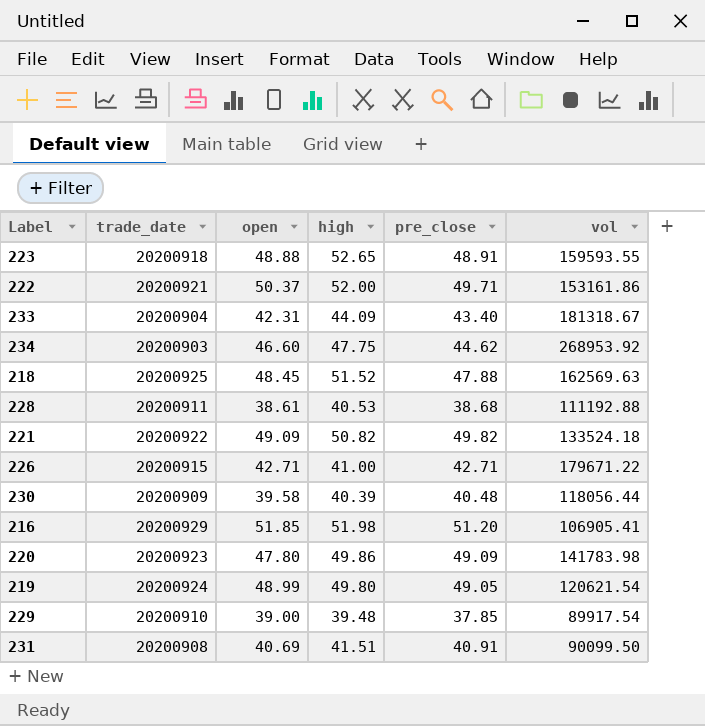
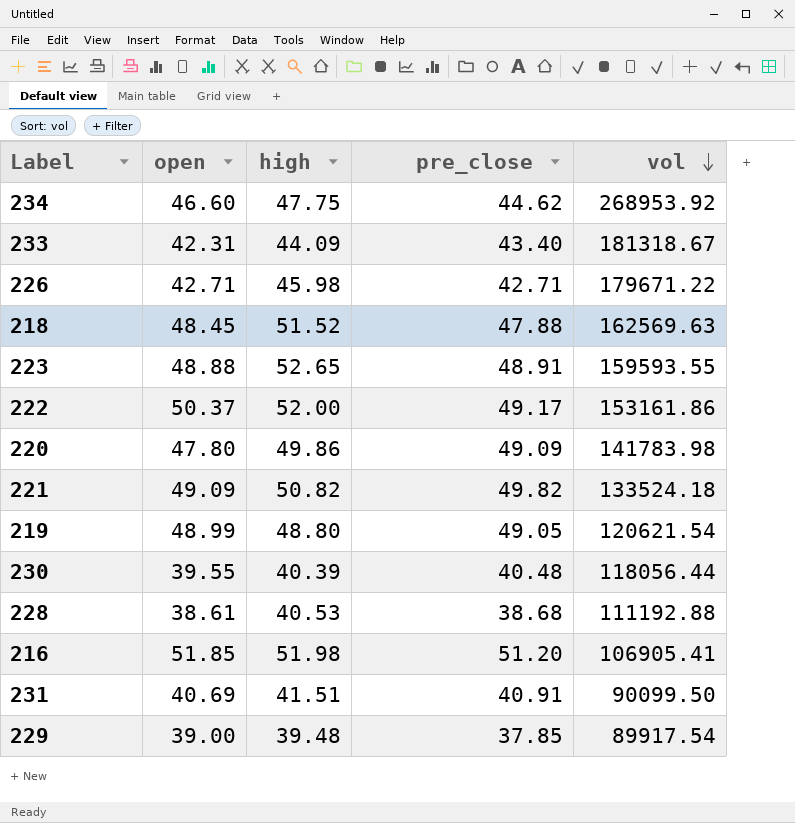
row order: none -> vol descending
column trade_date | position: 2 -> none
226 | high: 41.00 -> 45.98
222 | pre_close: 49.71 -> 49.17
219 | high: 49.80 -> 48.80
230 | open: 39.58 -> 39.55

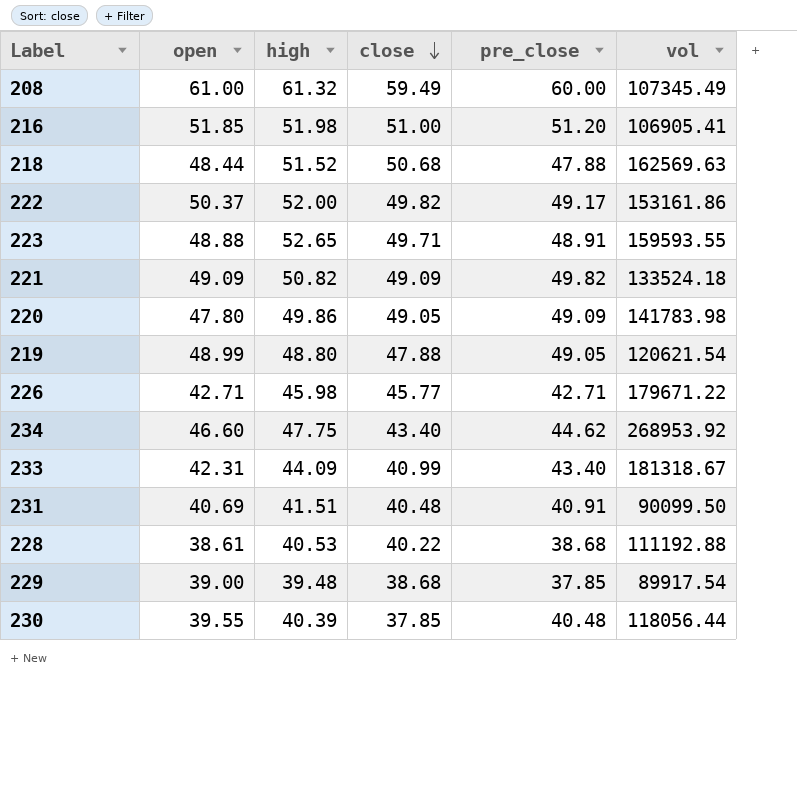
row order: vol descending -> close descending
column close | position: none -> 4
row 208: none -> 61.00 | 61.32 | 59.49 | 60.00 | 107345.49
218 | open: 48.45 -> 48.44

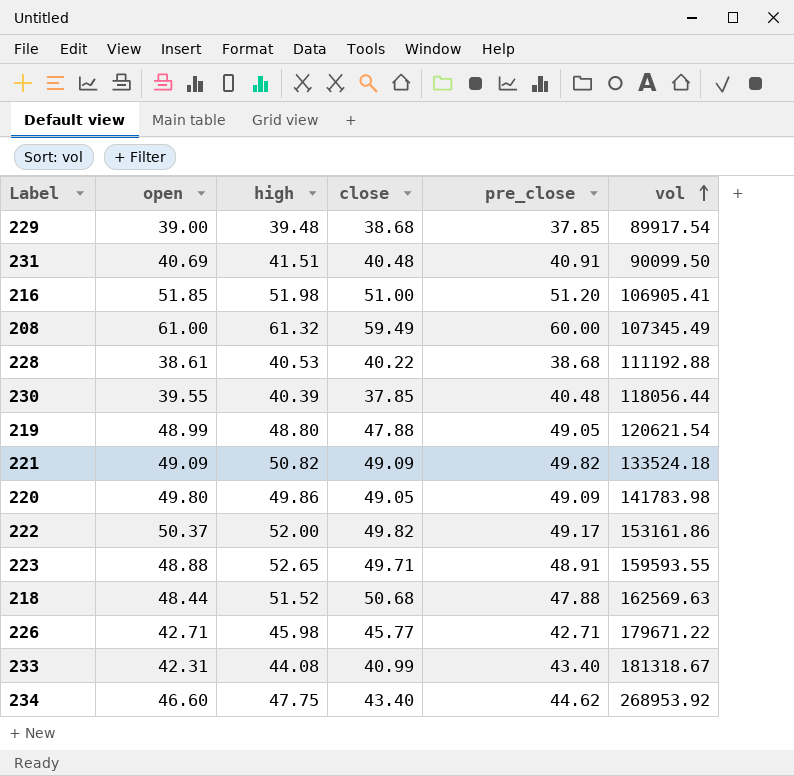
row order: close descending -> vol ascending
220 | open: 47.80 -> 49.80
233 | high: 44.09 -> 44.08

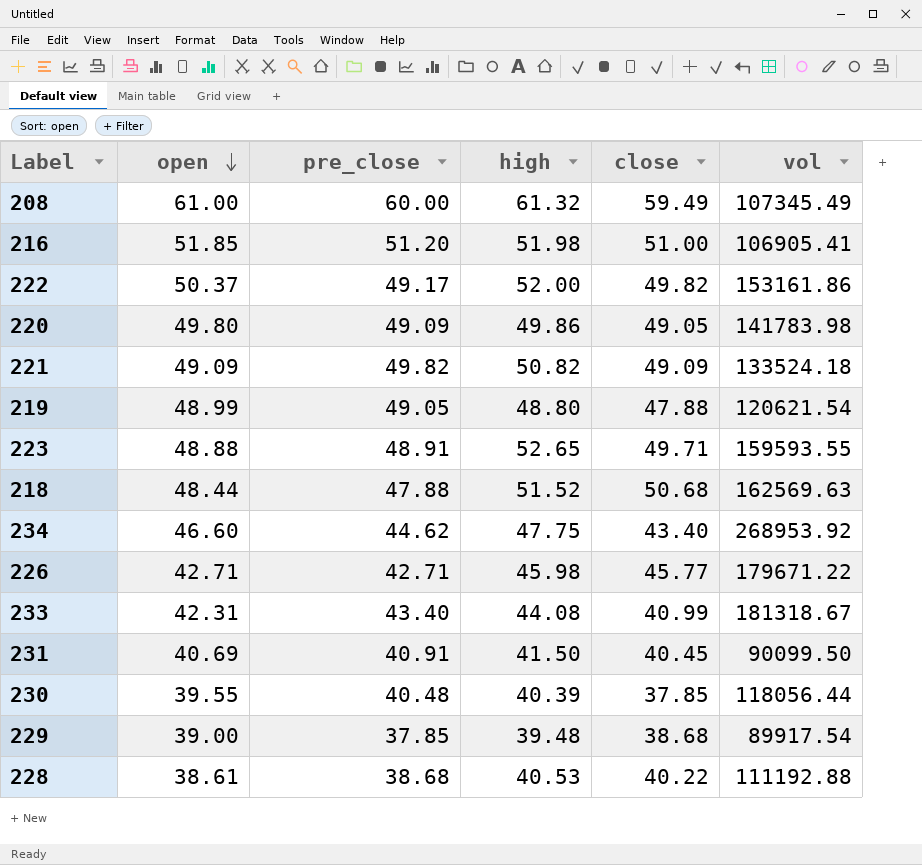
row order: vol ascending -> open descending
column pre_close | position: 5 -> 3
231 | high: 41.51 -> 41.50
231 | close: 40.48 -> 40.45

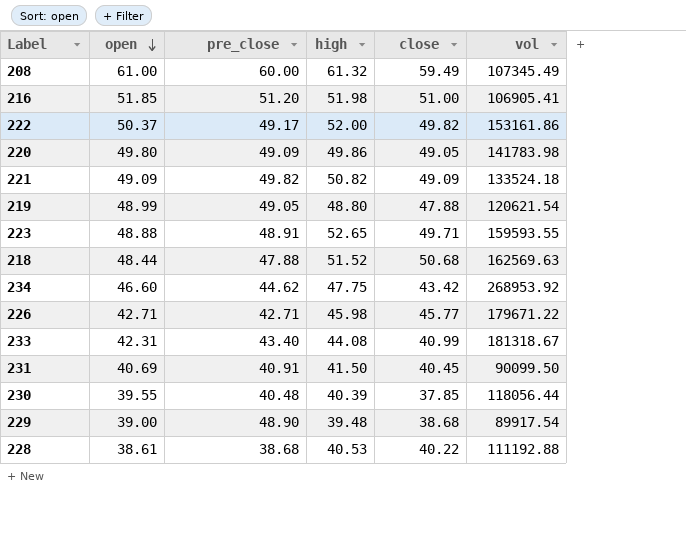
234 | close: 43.40 -> 43.42
229 | pre_close: 37.85 -> 48.90

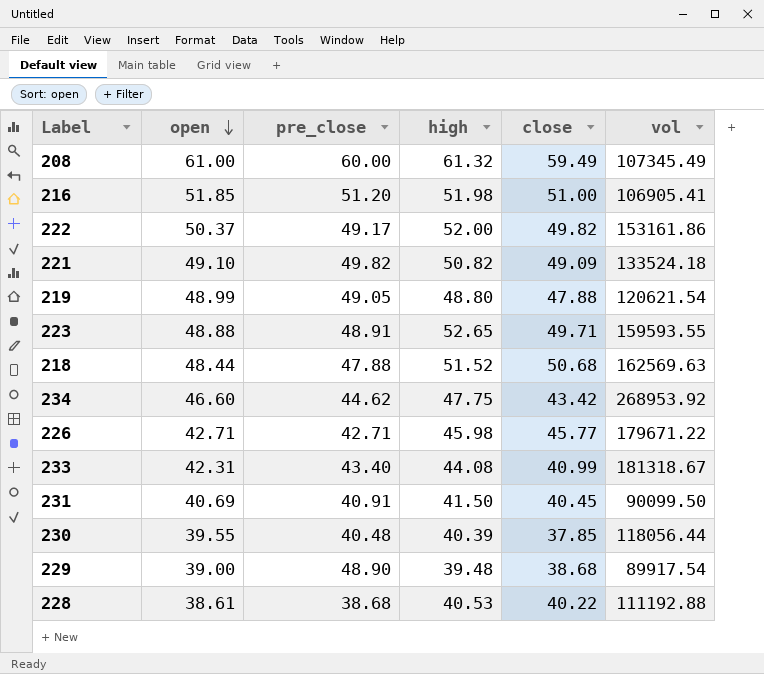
row 220: 49.80 | 49.09 | 49.86 | 49.05 | 141783.98 -> none
221 | open: 49.09 -> 49.10

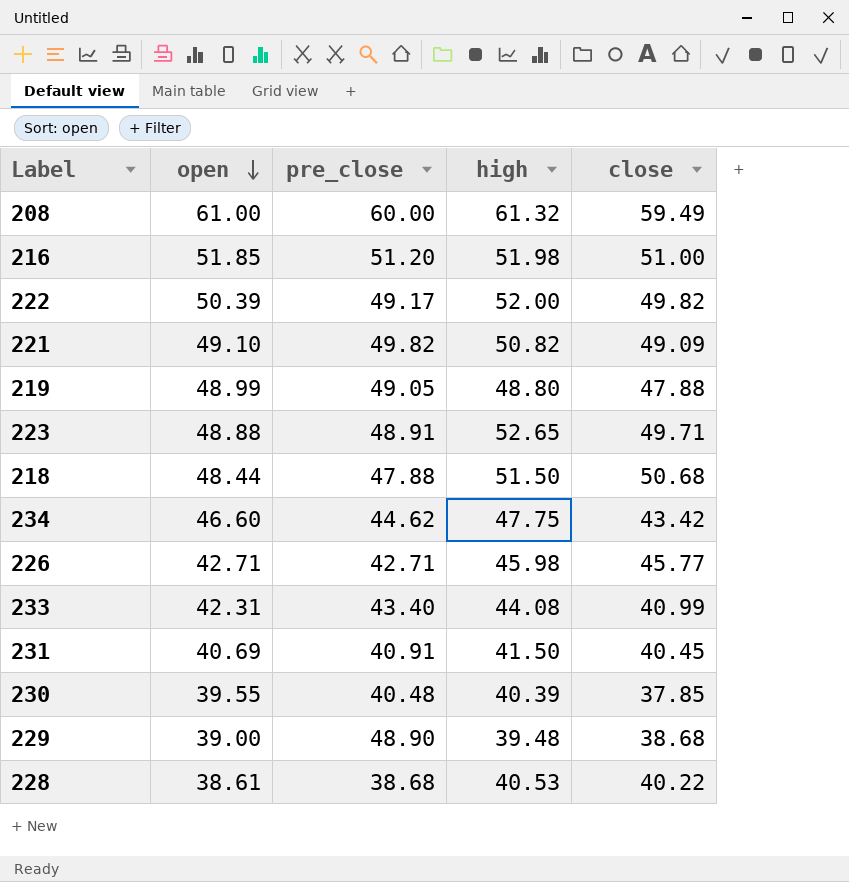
column vol | position: 6 -> none
222 | open: 50.37 -> 50.39
218 | high: 51.52 -> 51.50

